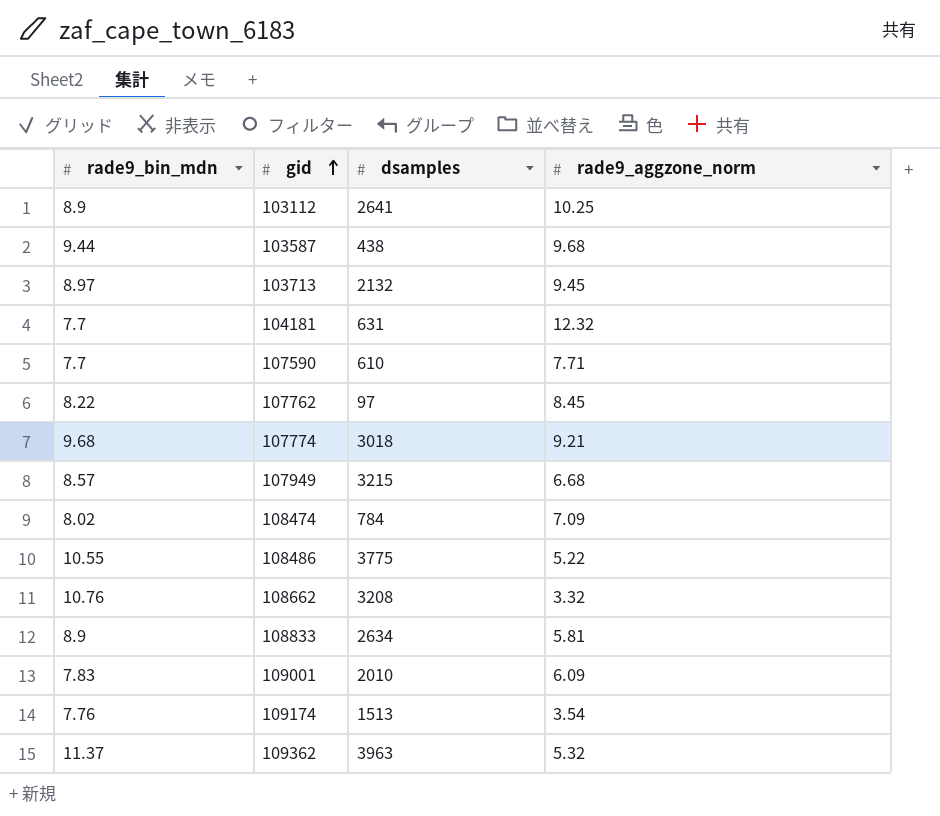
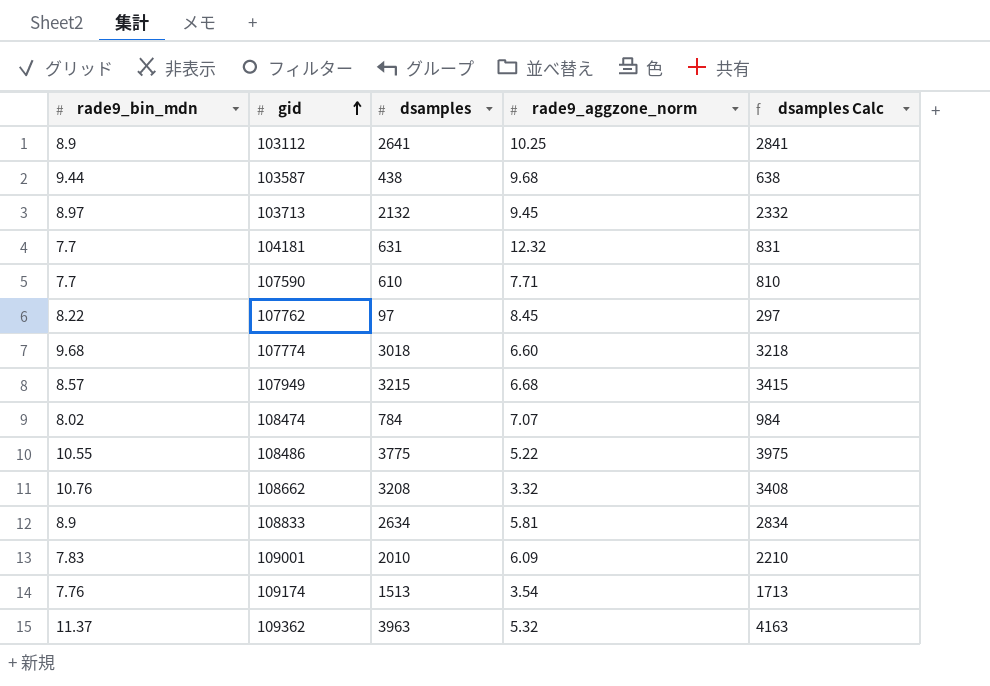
column dsamples Calc | formula: none -> [dsamples] + 200
107774 | rade9_aggzone_norm: 9.21 -> 6.60
108474 | rade9_aggzone_norm: 7.09 -> 7.07

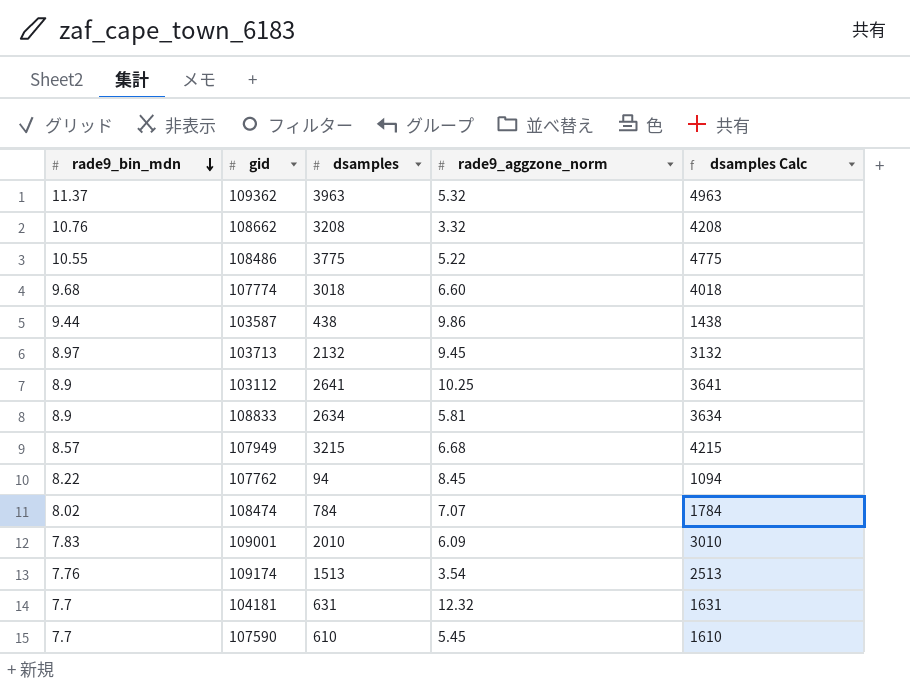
row order: gid ascending -> rade9_bin_mdn descending
column dsamples Calc | formula: [dsamples] + 200 -> [dsamples] + 1000
103587 | rade9_aggzone_norm: 9.68 -> 9.86
107762 | dsamples: 97 -> 94
107590 | rade9_aggzone_norm: 7.71 -> 5.45

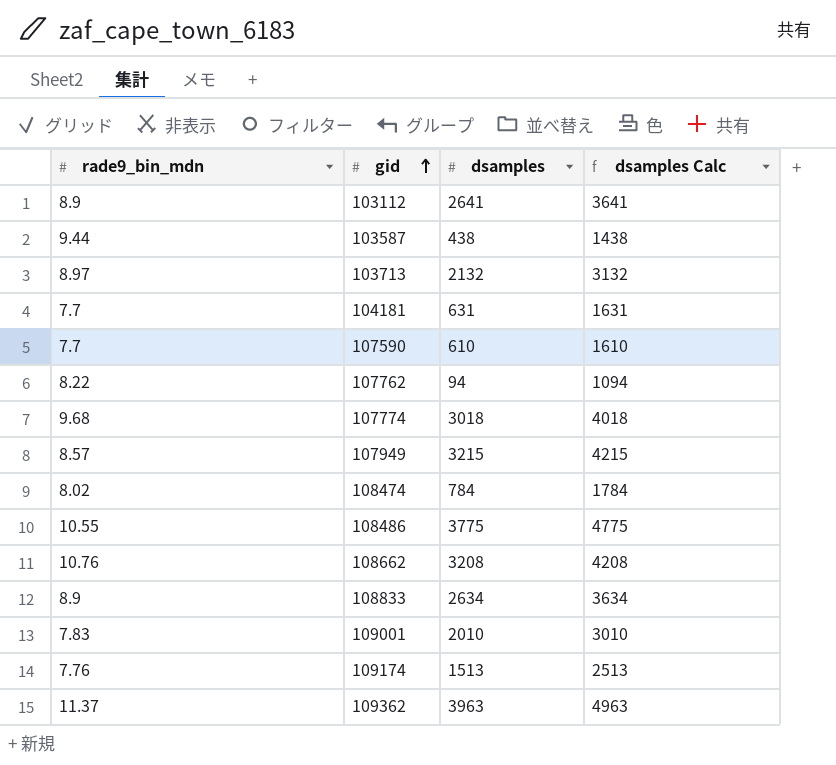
row order: rade9_bin_mdn descending -> gid ascending
column rade9_aggzone_norm | position: 4 -> none

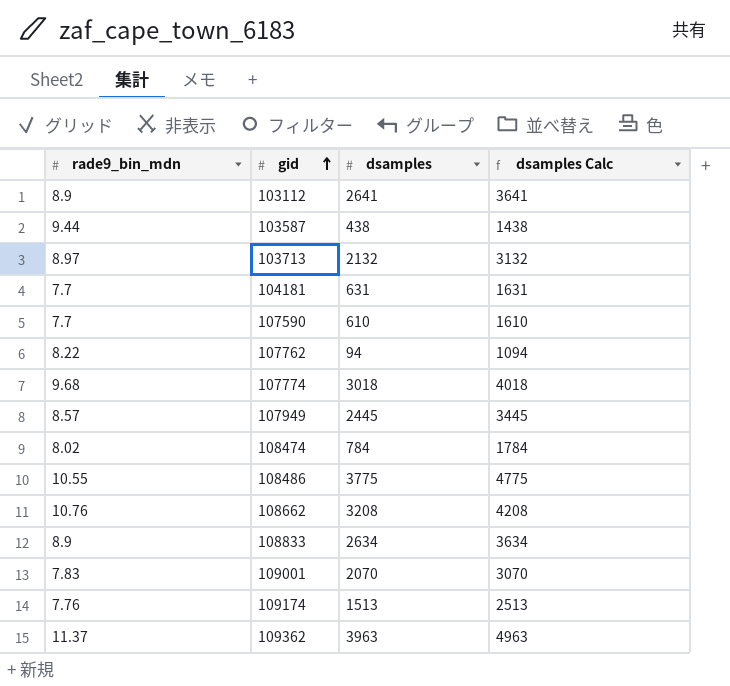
107949 | dsamples: 3215 -> 2445
107949 | dsamples Calc: 4215 -> 3445
109001 | dsamples: 2010 -> 2070
109001 | dsamples Calc: 3010 -> 3070

